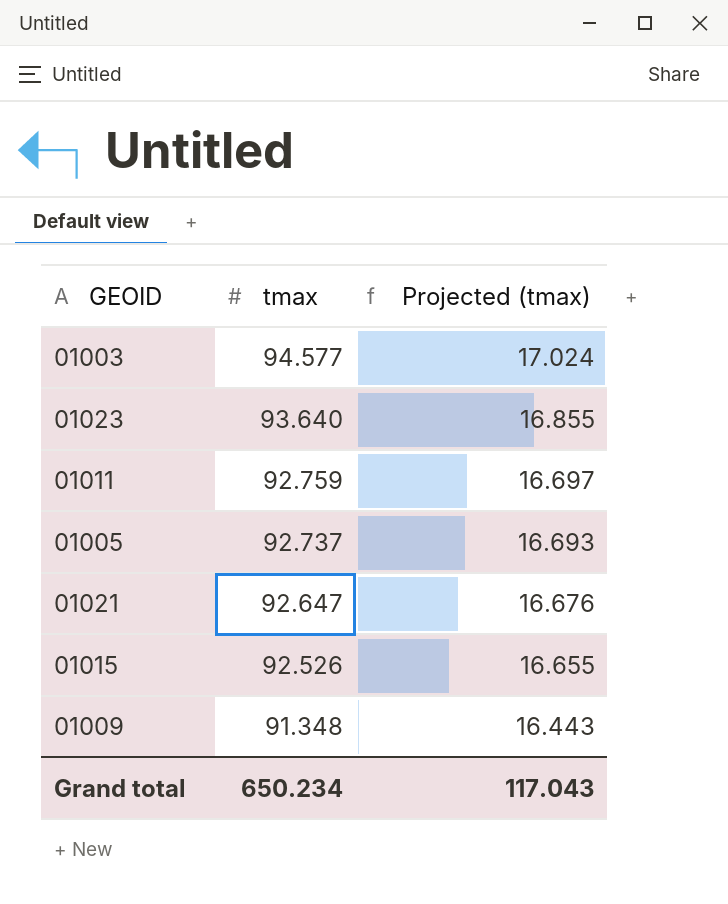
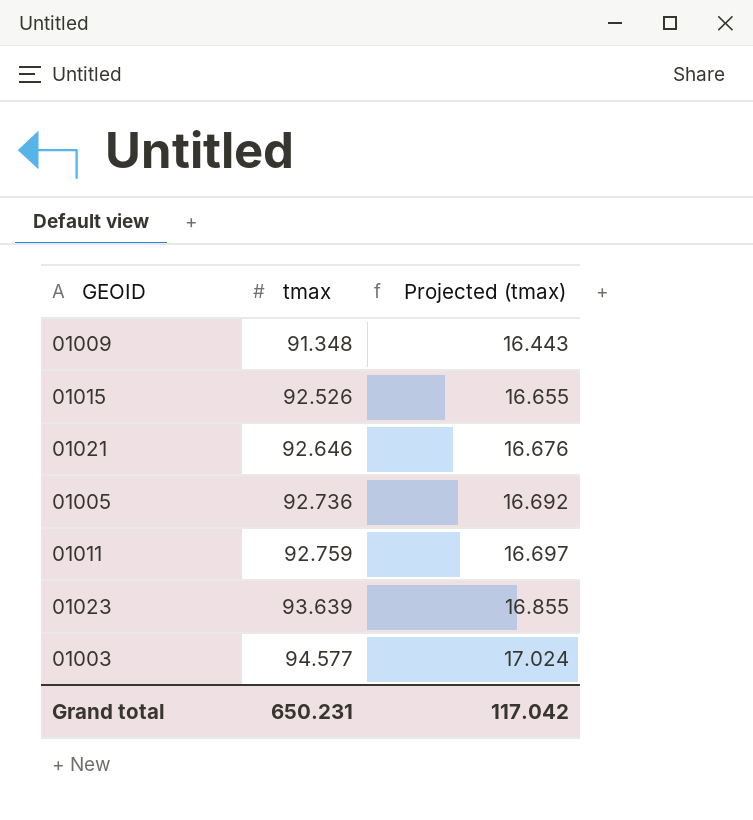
row order: tmax descending -> tmax ascending
01021 | tmax: 92.647 -> 92.646
01005 | tmax: 92.737 -> 92.736
01005 | Projected (tmax): 16.693 -> 16.692
01023 | tmax: 93.640 -> 93.639
Grand total | tmax: 650.234 -> 650.231
Grand total | Projected (tmax): 117.043 -> 117.042

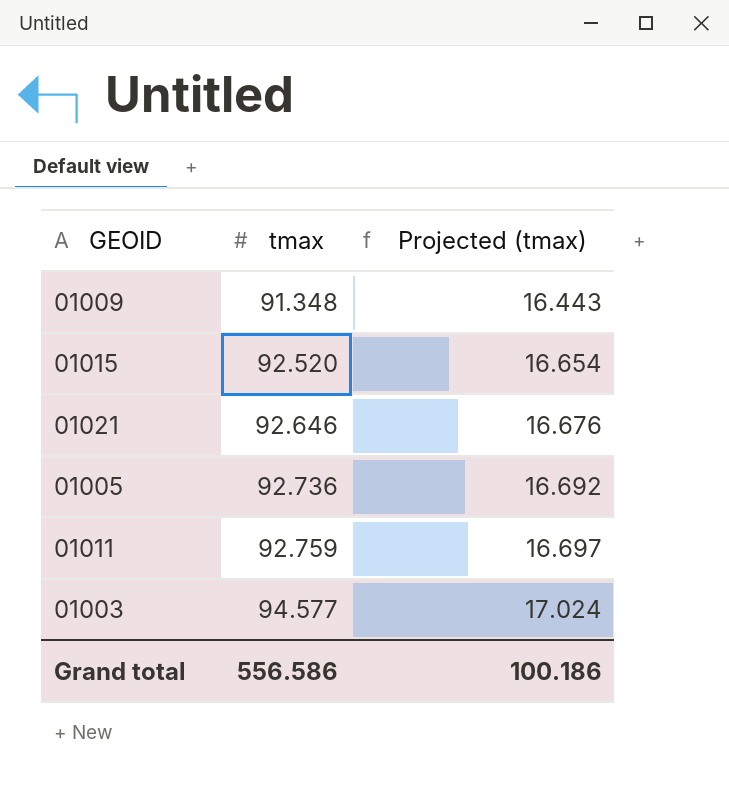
row 01023: 93.639 | 16.855 -> none
01015 | tmax: 92.526 -> 92.520
01015 | Projected (tmax): 16.655 -> 16.654
Grand total | tmax: 650.231 -> 556.586
Grand total | Projected (tmax): 117.042 -> 100.186

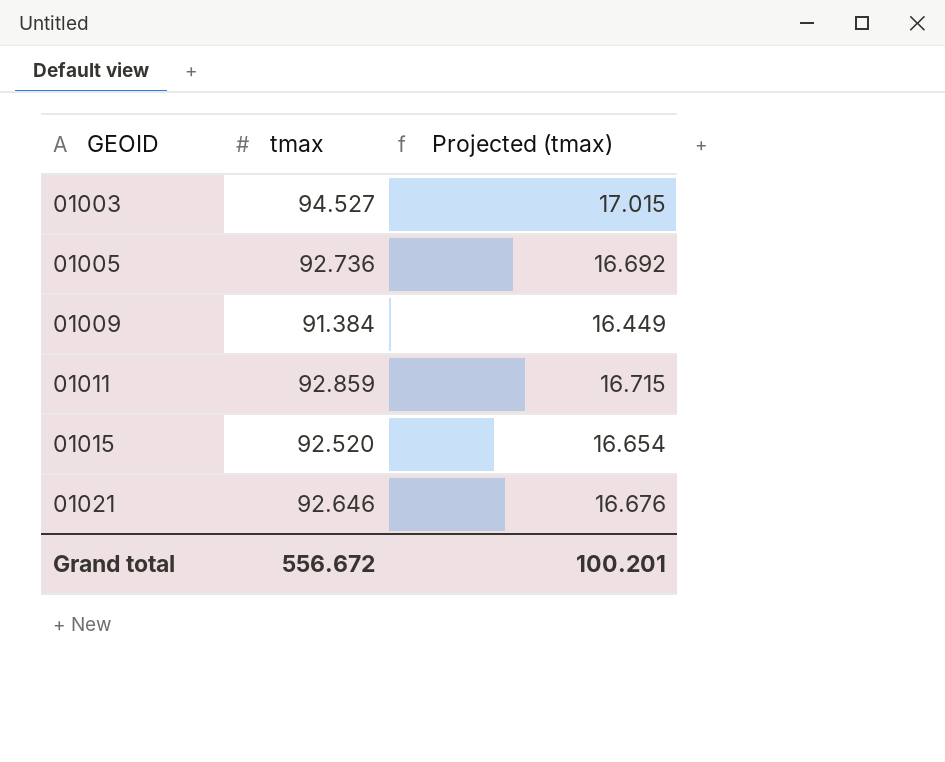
row order: tmax ascending -> GEOID ascending
01003 | tmax: 94.577 -> 94.527
01003 | Projected (tmax): 17.024 -> 17.015
01009 | tmax: 91.348 -> 91.384
01009 | Projected (tmax): 16.443 -> 16.449
01011 | tmax: 92.759 -> 92.859
01011 | Projected (tmax): 16.697 -> 16.715
Grand total | tmax: 556.586 -> 556.672
Grand total | Projected (tmax): 100.186 -> 100.201

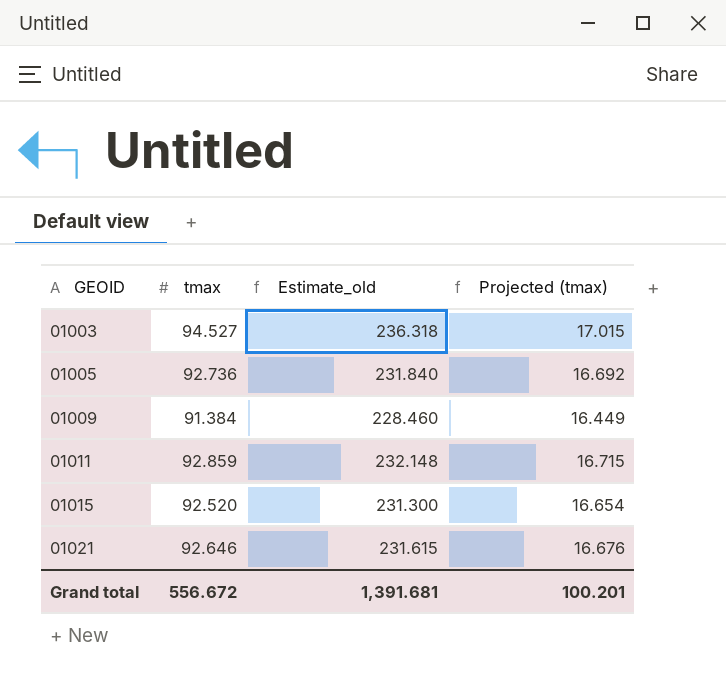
column Estimate_old | formula: none -> [tmax] * 2.5

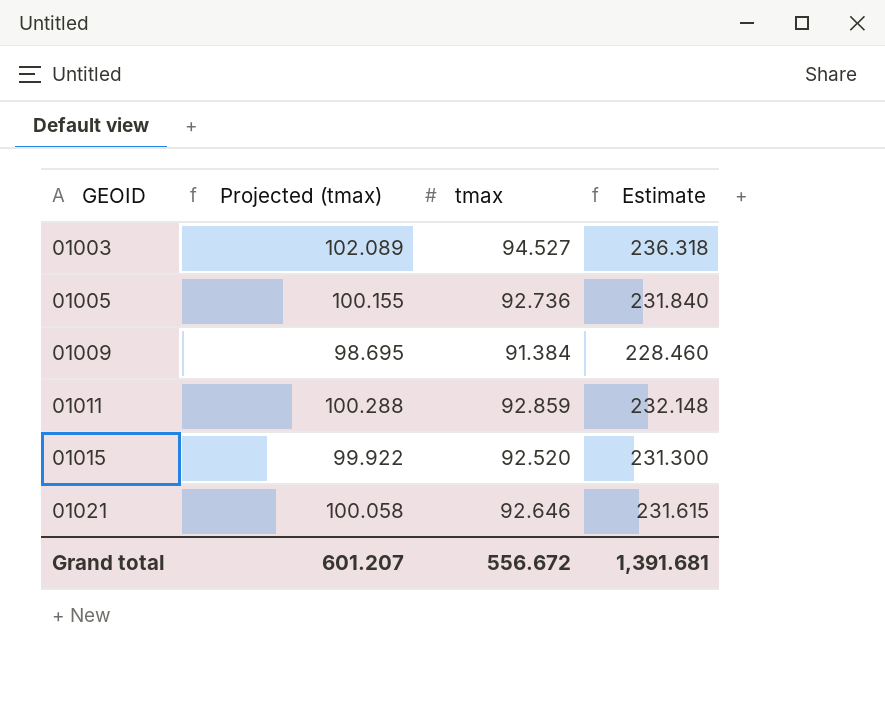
column Projected (tmax) | formula: [tmax] * 0.18 -> [tmax] * 1.08
column Projected (tmax) | position: 4 -> 2
column name: Estimate_old -> Estimate
Grand total | Projected (tmax): 100.201 -> 601.207

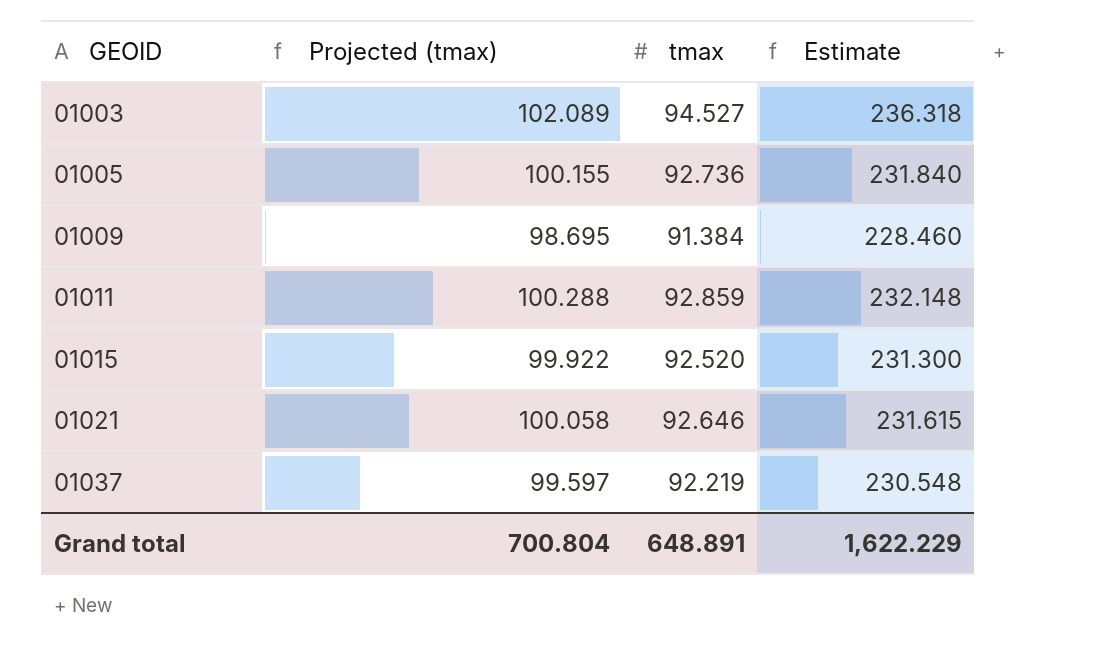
row 01037: none -> 99.597 | 92.219 | 230.548
Grand total | Projected (tmax): 601.207 -> 700.804
Grand total | tmax: 556.672 -> 648.891
Grand total | Estimate: 1,391.681 -> 1,622.229

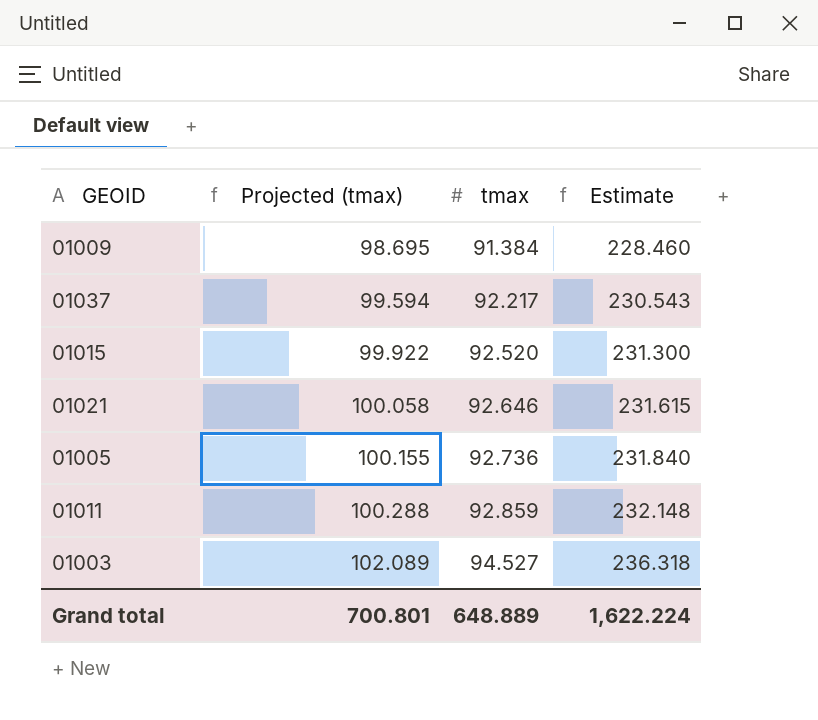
row order: GEOID ascending -> Projected (tmax) ascending
01037 | Projected (tmax): 99.597 -> 99.594
01037 | tmax: 92.219 -> 92.217
01037 | Estimate: 230.548 -> 230.543
Grand total | Projected (tmax): 700.804 -> 700.801
Grand total | tmax: 648.891 -> 648.889
Grand total | Estimate: 1,622.229 -> 1,622.224

